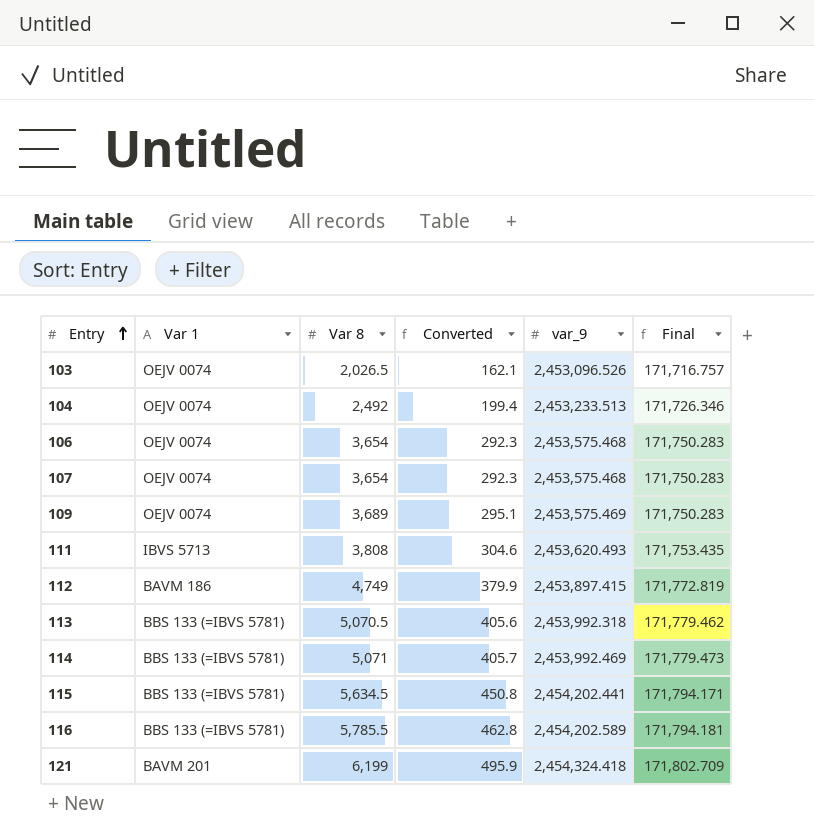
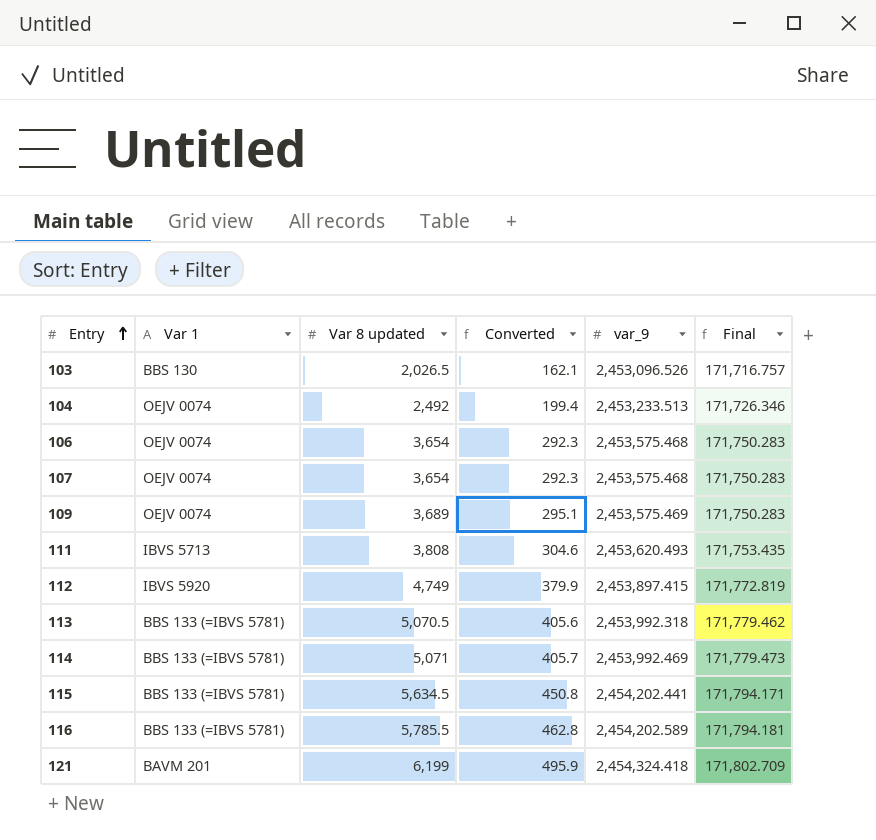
column name: Var 8 -> Var 8 updated
103 | Var 1: OEJV 0074 -> BBS 130
112 | Var 1: BAVM 186 -> IBVS 5920

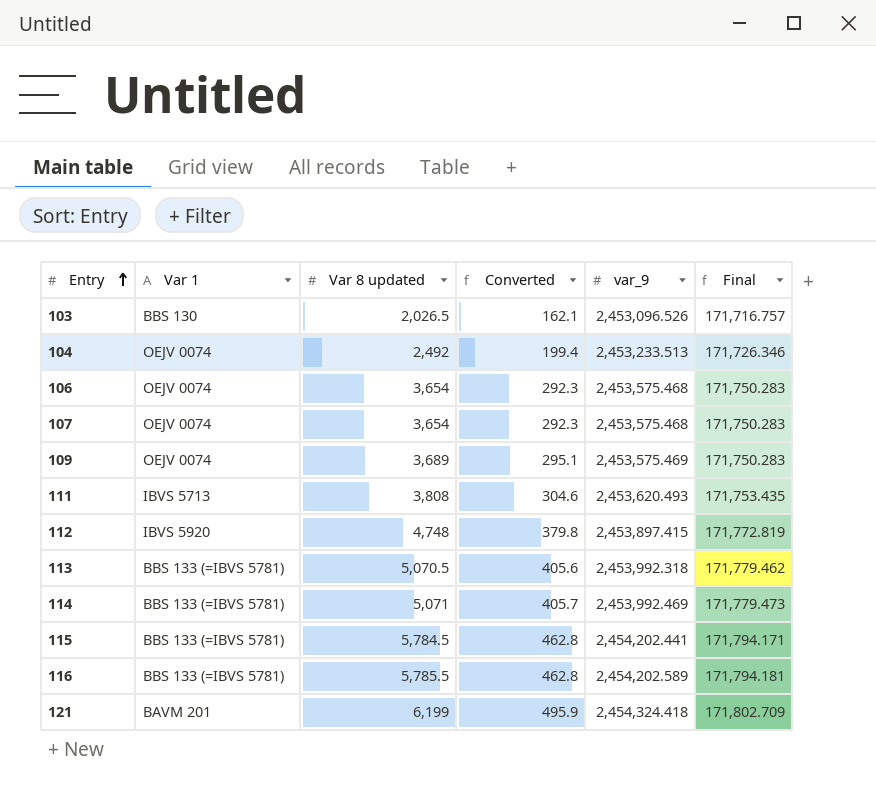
112 | Var 8 updated: 4,749 -> 4,748
112 | Converted: 379.9 -> 379.8
115 | Var 8 updated: 5,634.5 -> 5,784.5
115 | Converted: 450.8 -> 462.8

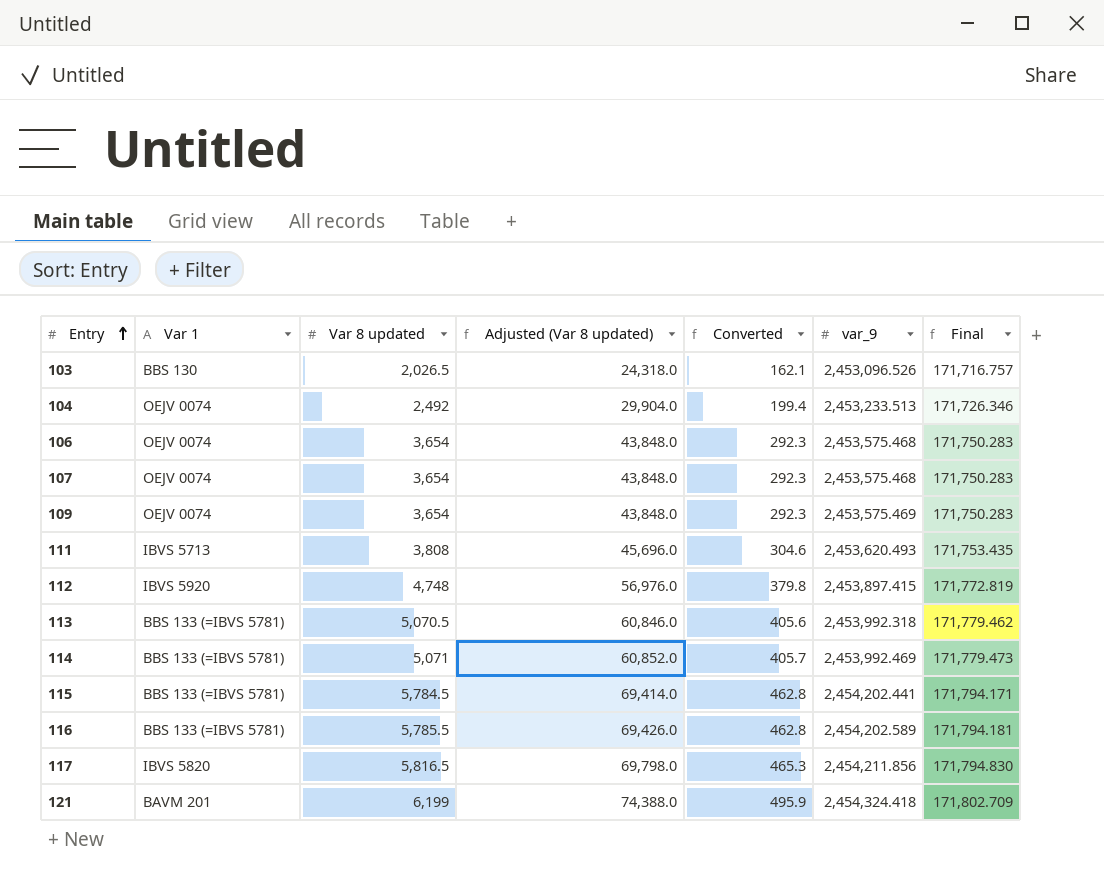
column Adjusted (Var 8 updated) | formula: none -> [Var 8 updated] * 12
109 | Var 8 updated: 3,689 -> 3,654
109 | Converted: 295.1 -> 292.3
row 117: none -> IBVS 5820 | 5,816.5 | 69,798.0 | 465.3 | 2,454,211.856 | 171,794.830

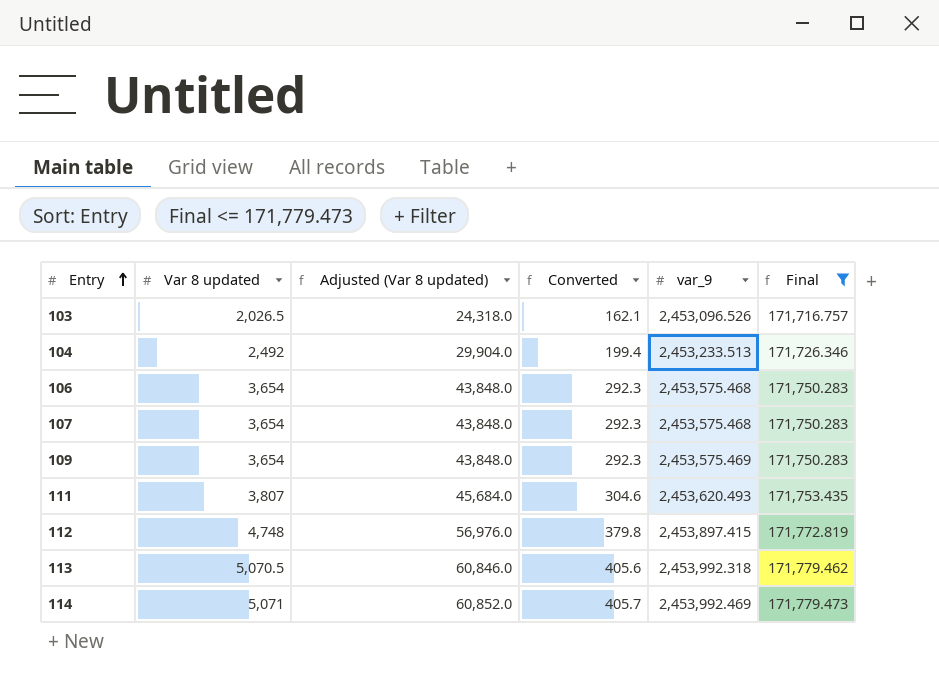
filter: none -> Final <= 171,779.473
column Var 1 | position: 2 -> none
111 | Var 8 updated: 3,808 -> 3,807
111 | Adjusted (Var 8 updated): 45,696.0 -> 45,684.0

